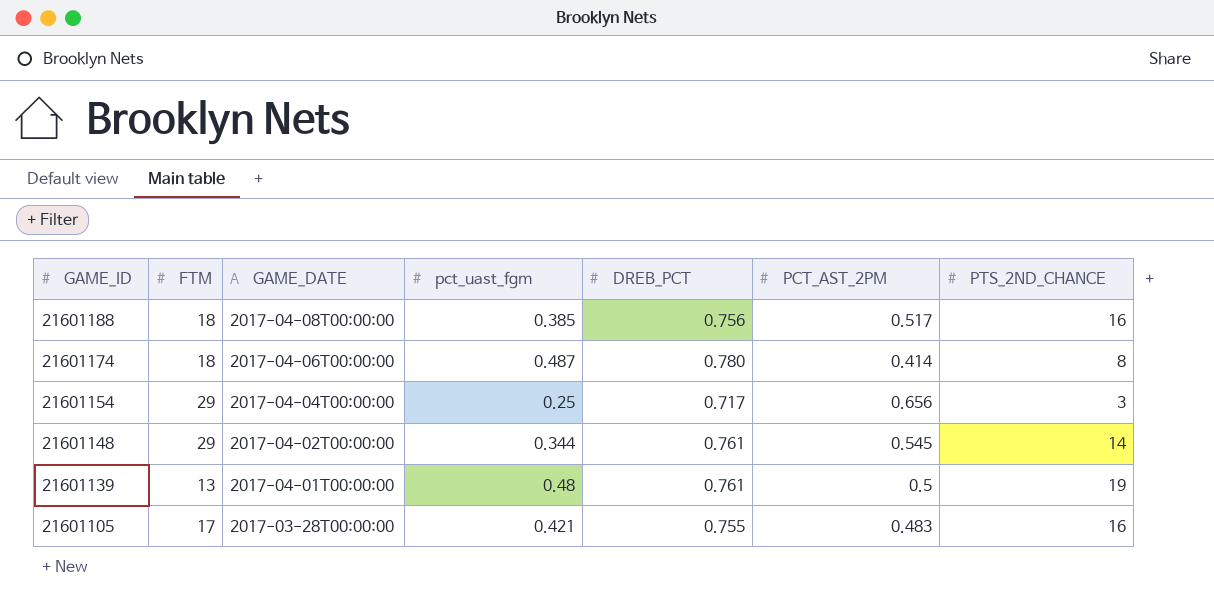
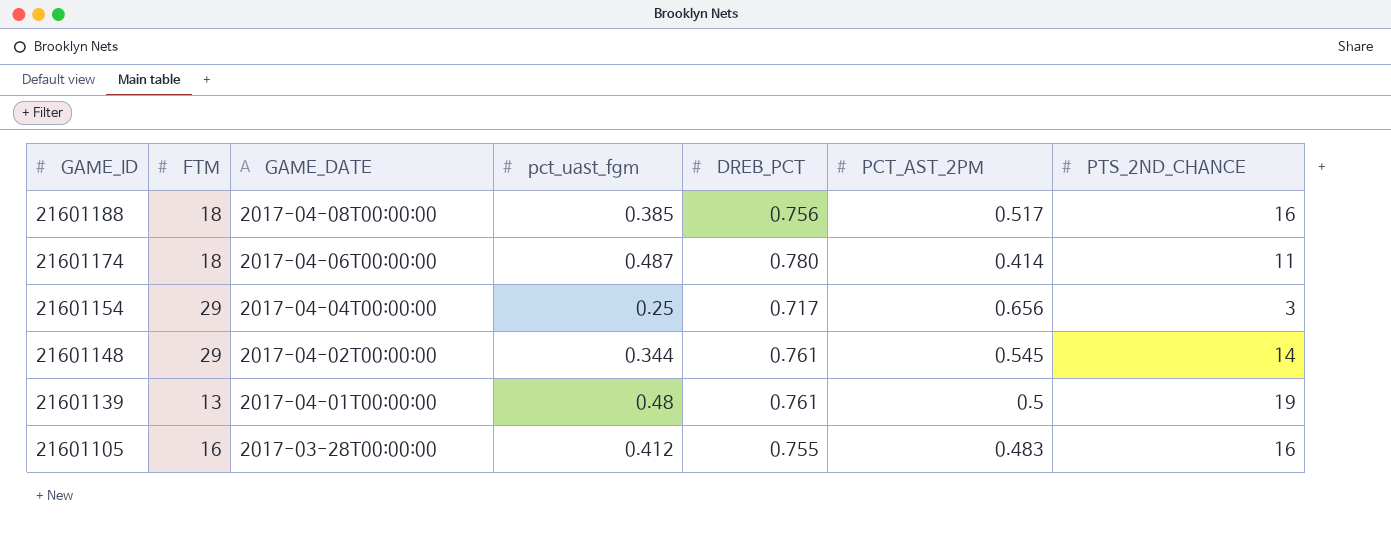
21601174 | PTS_2ND_CHANCE: 8 -> 11
21601105 | FTM: 17 -> 16
21601105 | pct_uast_fgm: 0.421 -> 0.412

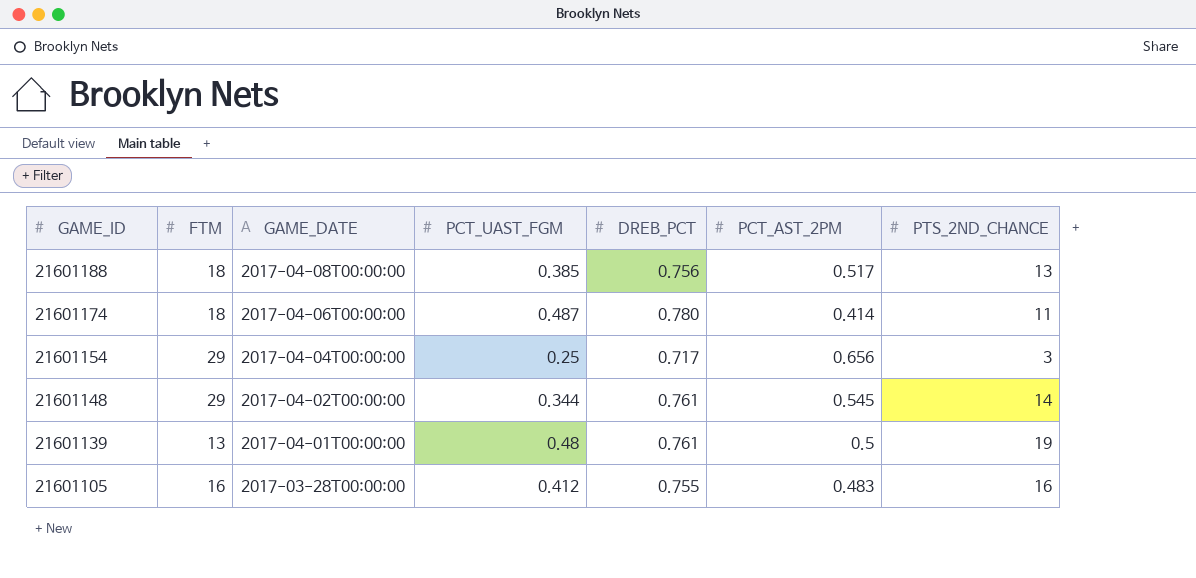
column name: pct_uast_fgm -> PCT_UAST_FGM
21601188 | PTS_2ND_CHANCE: 16 -> 13

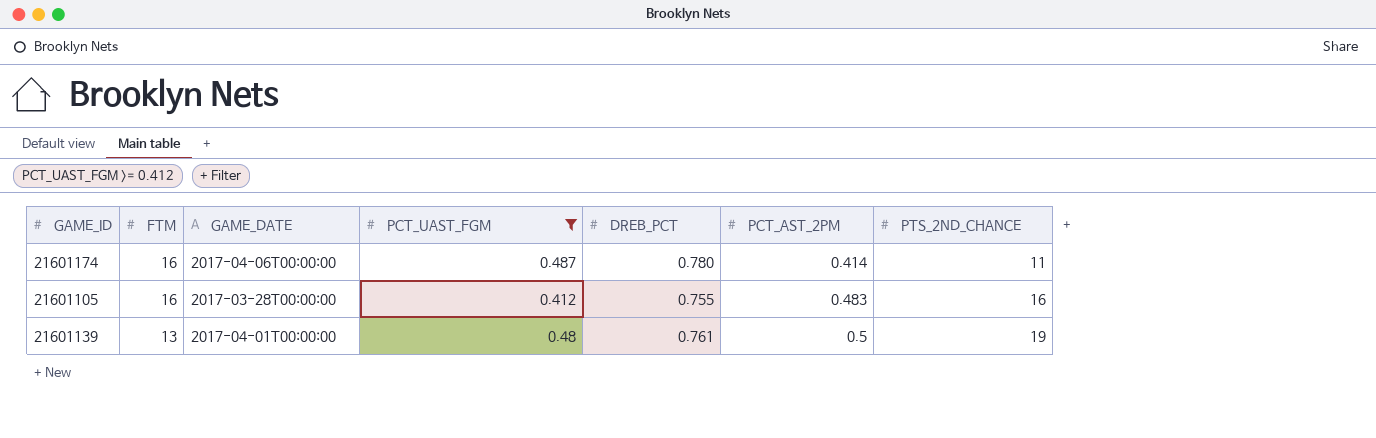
filter: none -> PCT_UAST_FGM >= 0.412
row order: GAME_ID descending -> FTM descending
21601174 | FTM: 18 -> 16

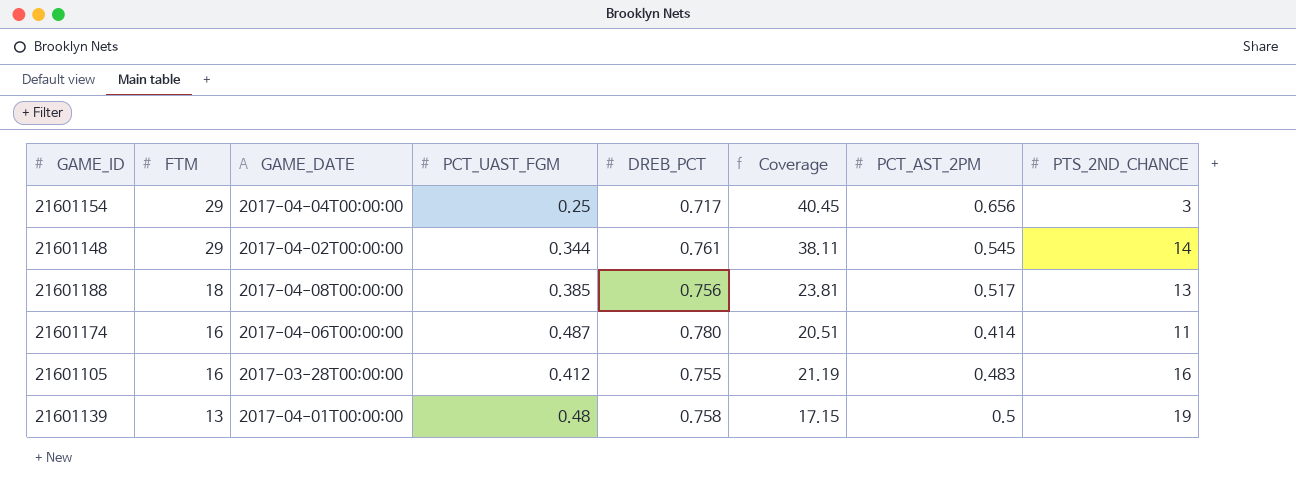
filter: PCT_UAST_FGM >= 0.412 -> none
column Coverage | formula: none -> [FTM] / [DREB_PCT]
21601139 | DREB_PCT: 0.761 -> 0.758

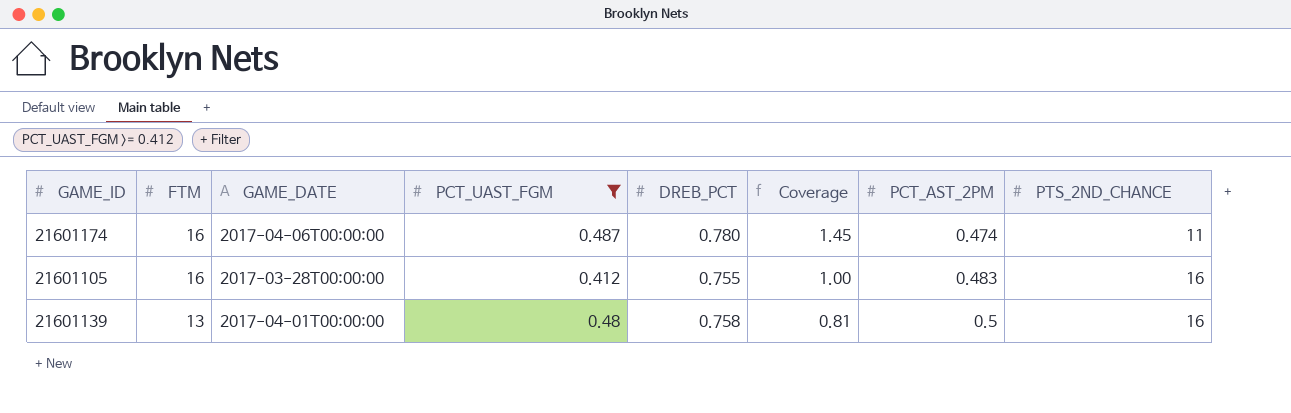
filter: none -> PCT_UAST_FGM >= 0.412
column Coverage | formula: [FTM] / [DREB_PCT] -> [FTM] / [PTS_2ND_CHANCE]
21601174 | PCT_AST_2PM: 0.414 -> 0.474
21601139 | PTS_2ND_CHANCE: 19 -> 16

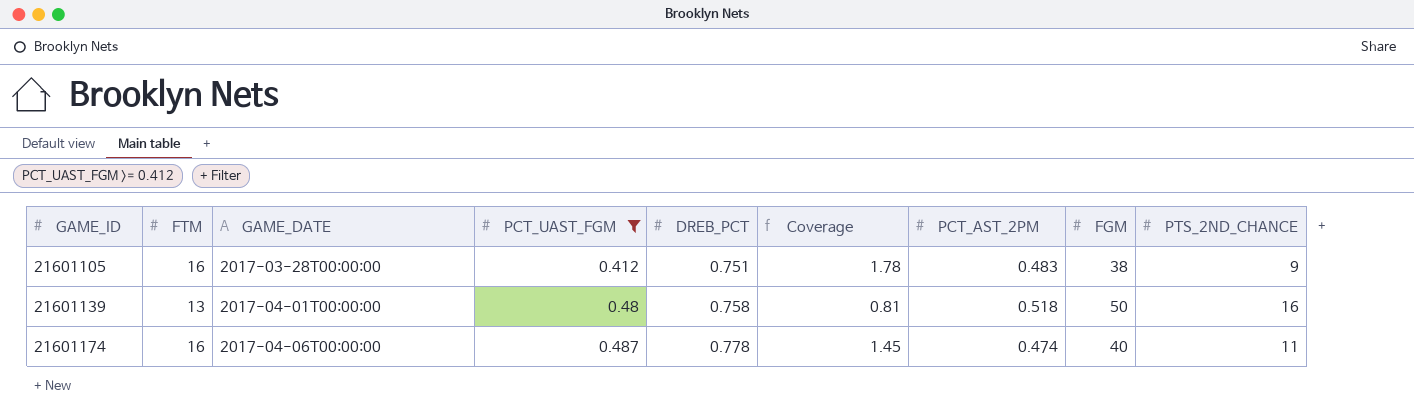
row order: FTM descending -> GAME_ID ascending
column FGM | position: none -> 8
21601105 | DREB_PCT: 0.755 -> 0.751
21601105 | Coverage: 1.00 -> 1.78
21601105 | PTS_2ND_CHANCE: 16 -> 9
21601139 | PCT_AST_2PM: 0.5 -> 0.518
21601174 | DREB_PCT: 0.780 -> 0.778

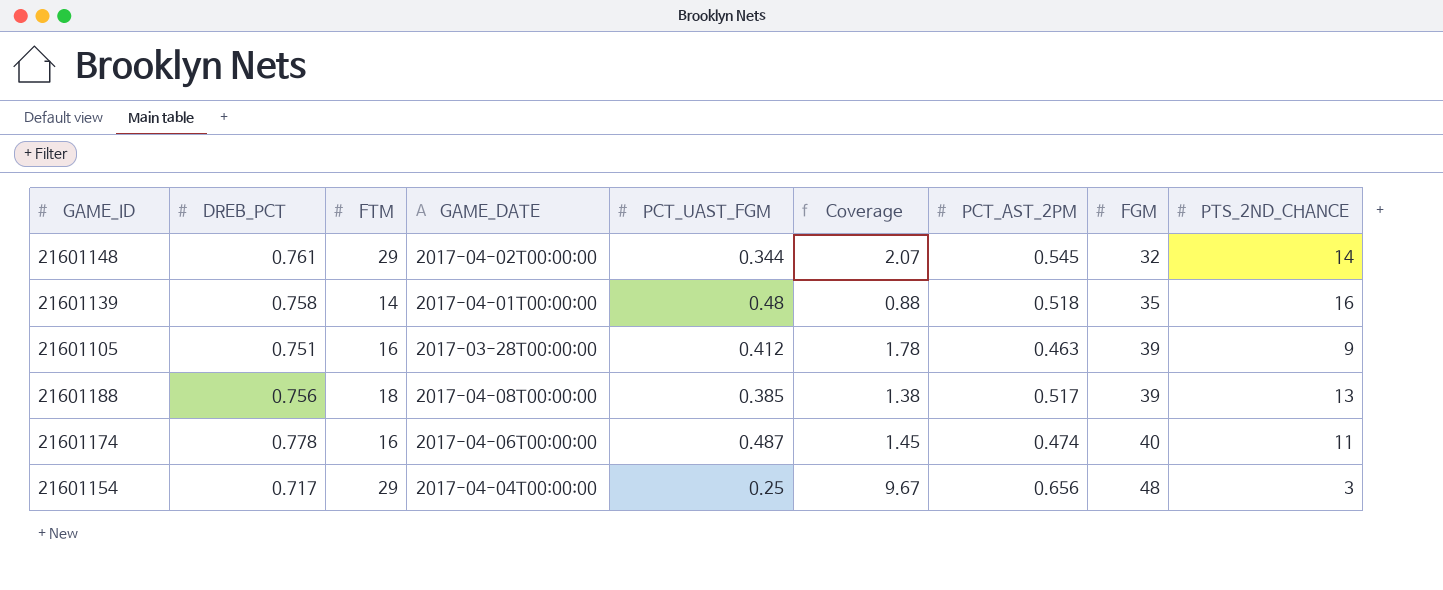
filter: PCT_UAST_FGM >= 0.412 -> none
row order: GAME_ID ascending -> FGM ascending
column DREB_PCT | position: 5 -> 2
21601139 | FTM: 13 -> 14
21601139 | Coverage: 0.81 -> 0.88
21601139 | FGM: 50 -> 35
21601105 | PCT_AST_2PM: 0.483 -> 0.463
21601105 | FGM: 38 -> 39

